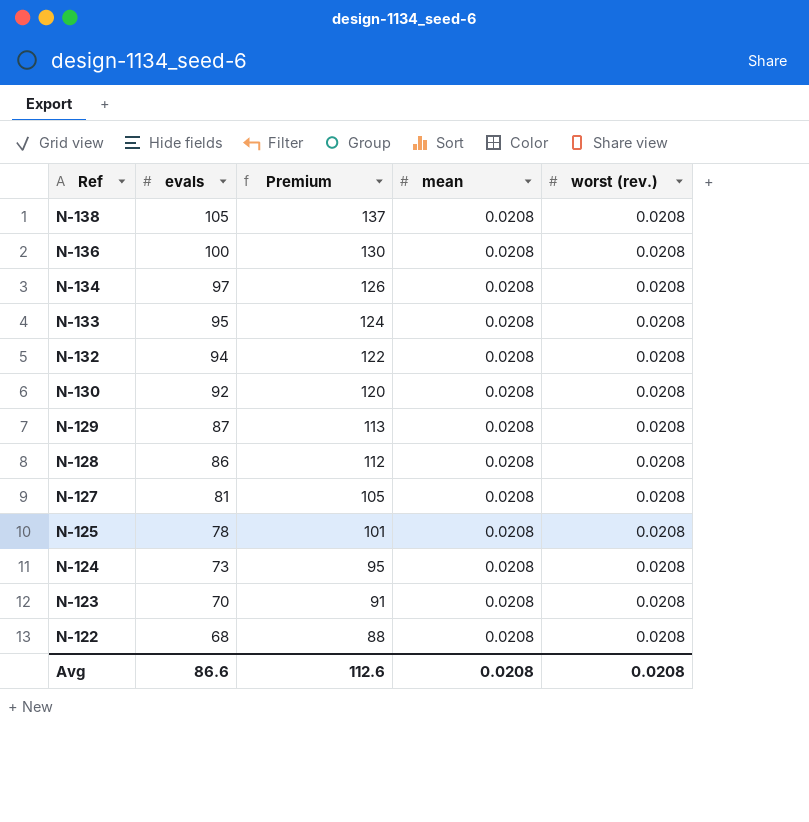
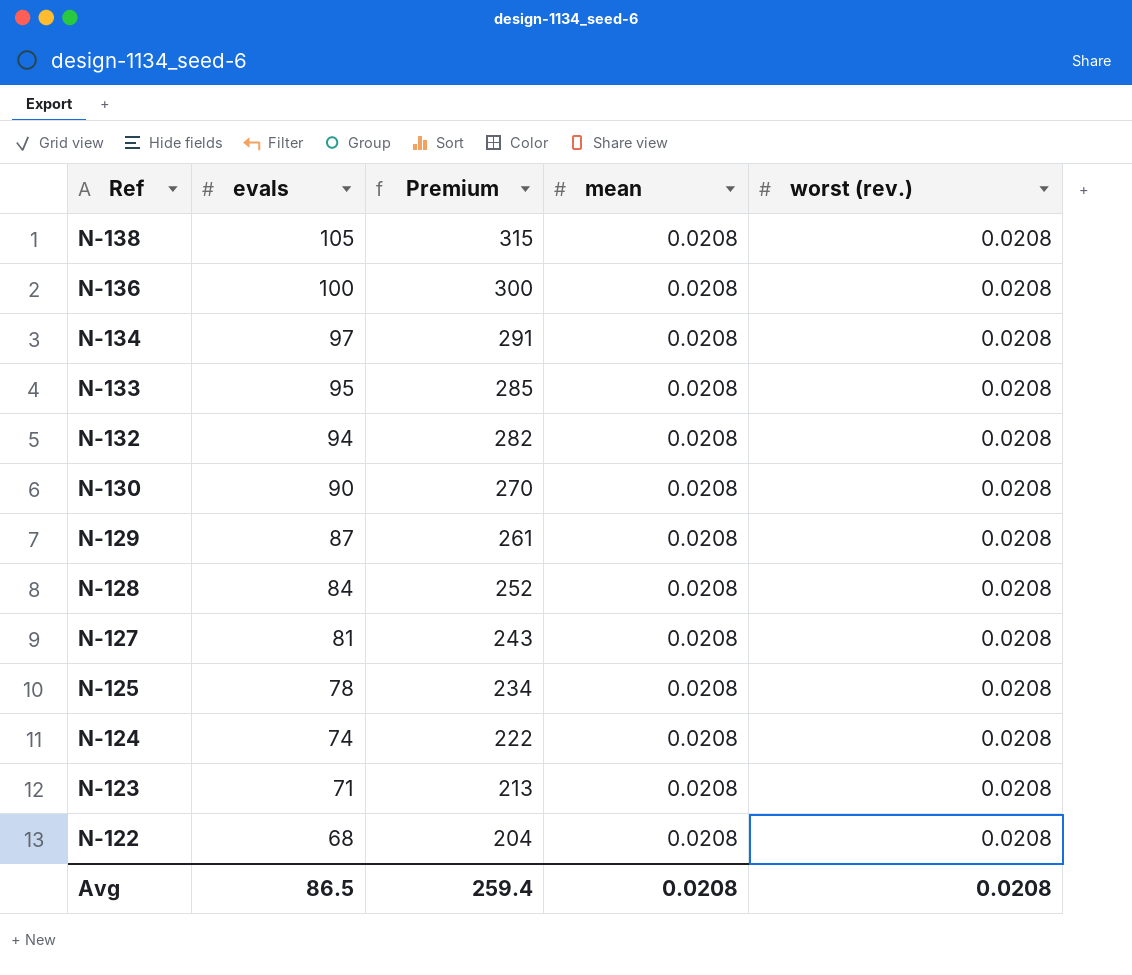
column Premium | formula: [evals] * 1.3 -> [evals] * 3
N-130 | evals: 92 -> 90
N-128 | evals: 86 -> 84
N-124 | evals: 73 -> 74
N-123 | evals: 70 -> 71
Avg | evals: 86.6 -> 86.5
Avg | Premium: 112.6 -> 259.4

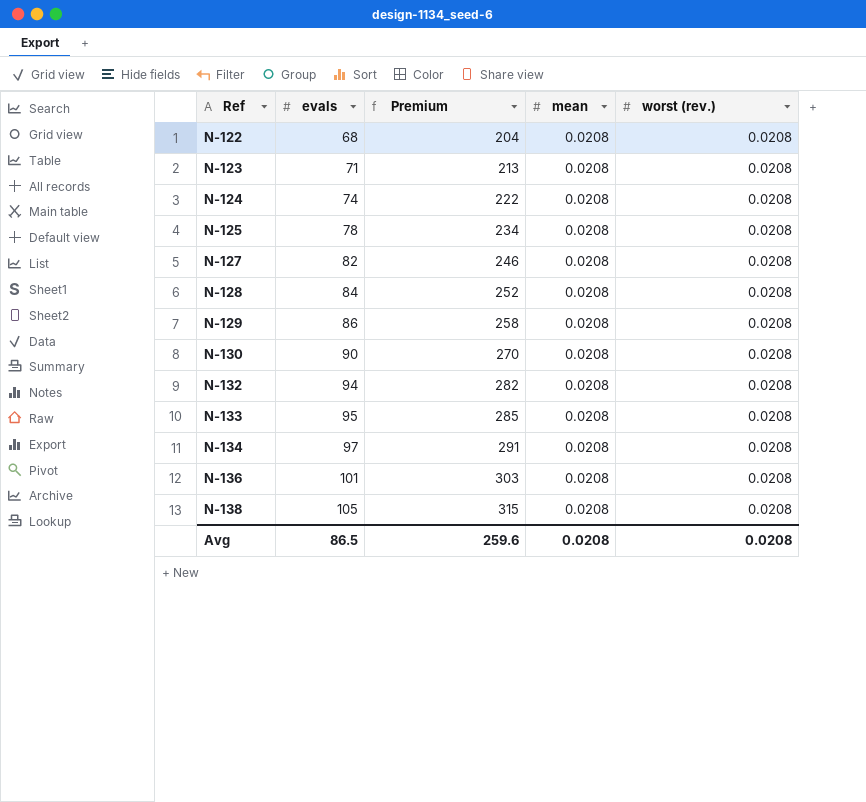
row order: Ref descending -> Ref ascending
N-127 | evals: 81 -> 82
N-127 | Premium: 243 -> 246
N-129 | evals: 87 -> 86
N-129 | Premium: 261 -> 258
N-136 | evals: 100 -> 101
N-136 | Premium: 300 -> 303
Avg | Premium: 259.4 -> 259.6

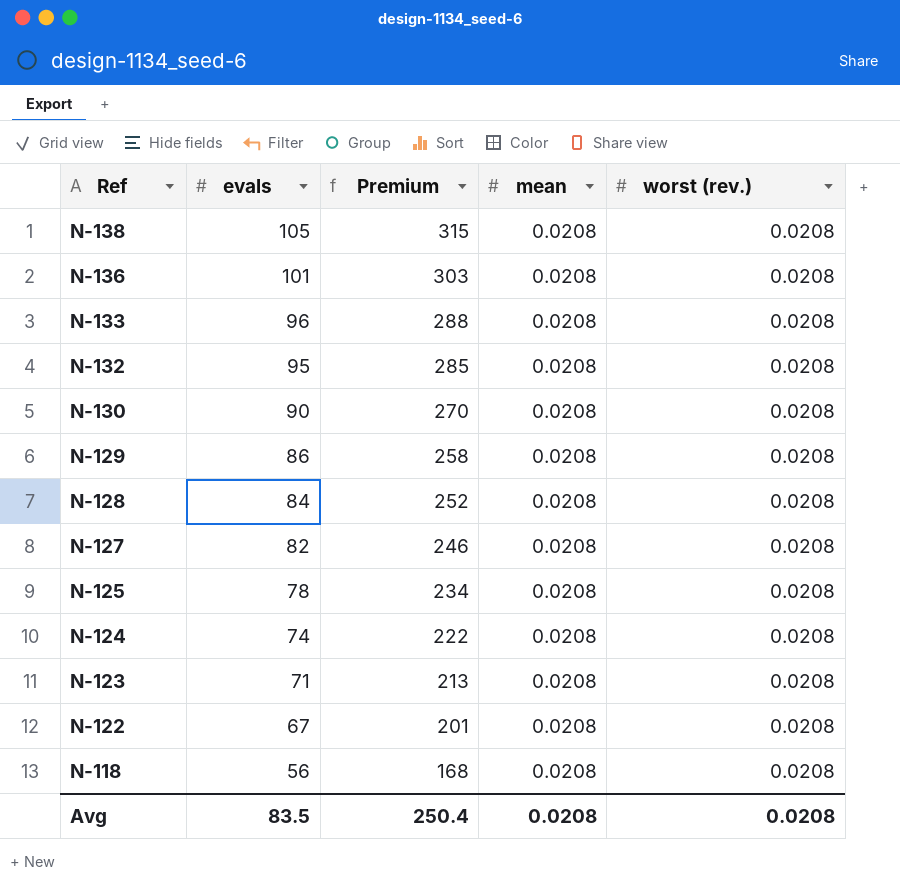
row order: Ref ascending -> Ref descending
row N-134: 97 | 291 | 0.0208 | 0.0208 -> none
N-133 | evals: 95 -> 96
N-133 | Premium: 285 -> 288
N-132 | evals: 94 -> 95
N-132 | Premium: 282 -> 285
N-122 | evals: 68 -> 67
N-122 | Premium: 204 -> 201
row N-118: none -> 56 | 168 | 0.0208 | 0.0208
Avg | evals: 86.5 -> 83.5
Avg | Premium: 259.6 -> 250.4

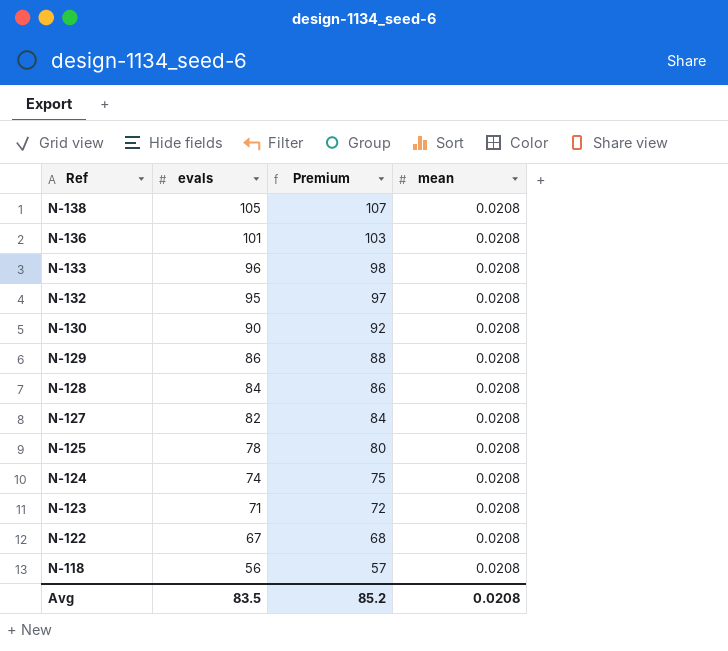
column worst (rev.) | position: 5 -> none
column Premium | formula: [evals] * 3 -> [evals] * 1.02
Avg | Premium: 250.4 -> 85.2

